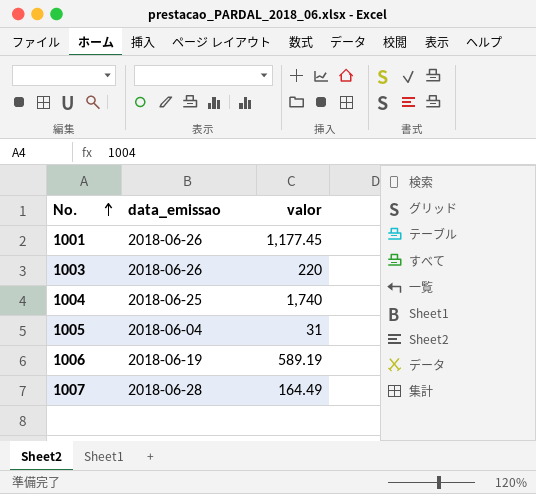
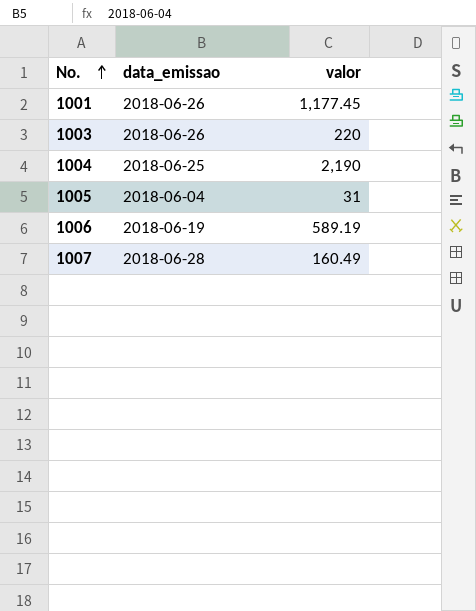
1004 | valor: 1,740 -> 2,190
1007 | valor: 164.49 -> 160.49

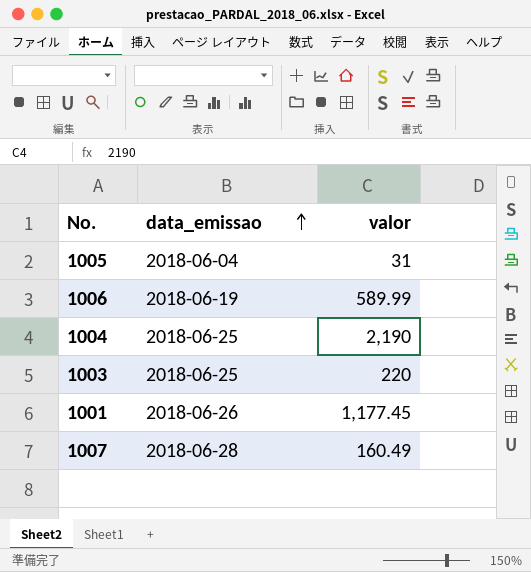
row order: No. ascending -> data_emissao ascending
1006 | valor: 589.19 -> 589.99
1003 | data_emissao: 2018-06-26 -> 2018-06-25

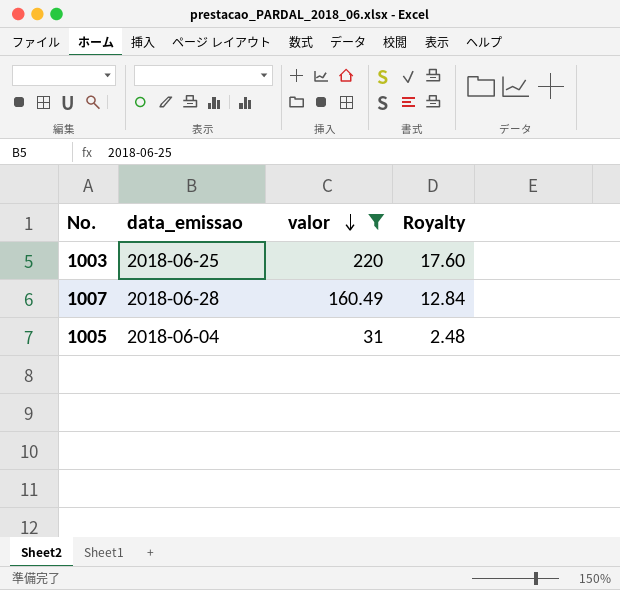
filter: none -> valor <= 220
row order: data_emissao ascending -> valor descending
column Royalty | formula: none -> [valor] * 0.08

